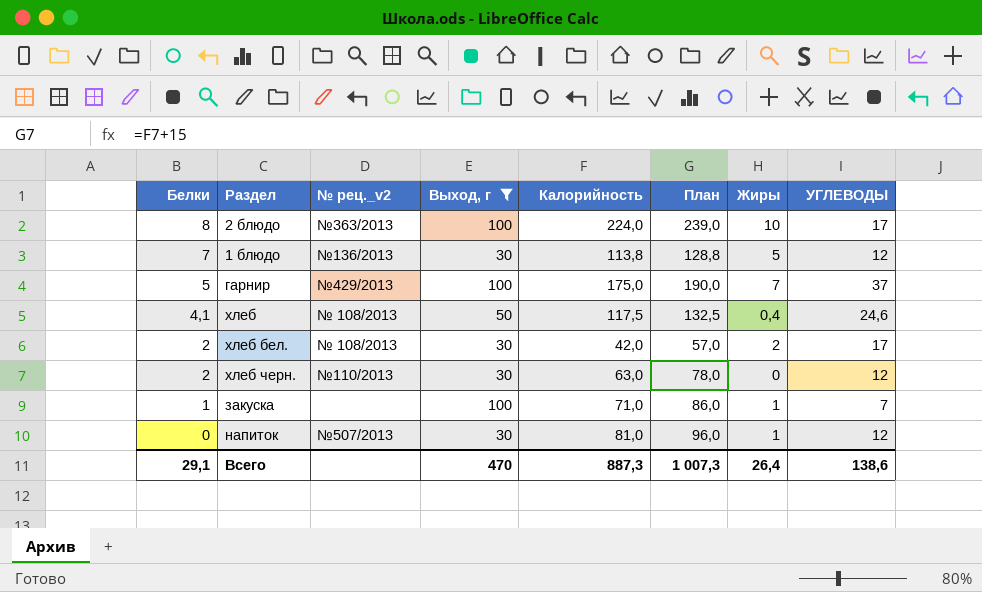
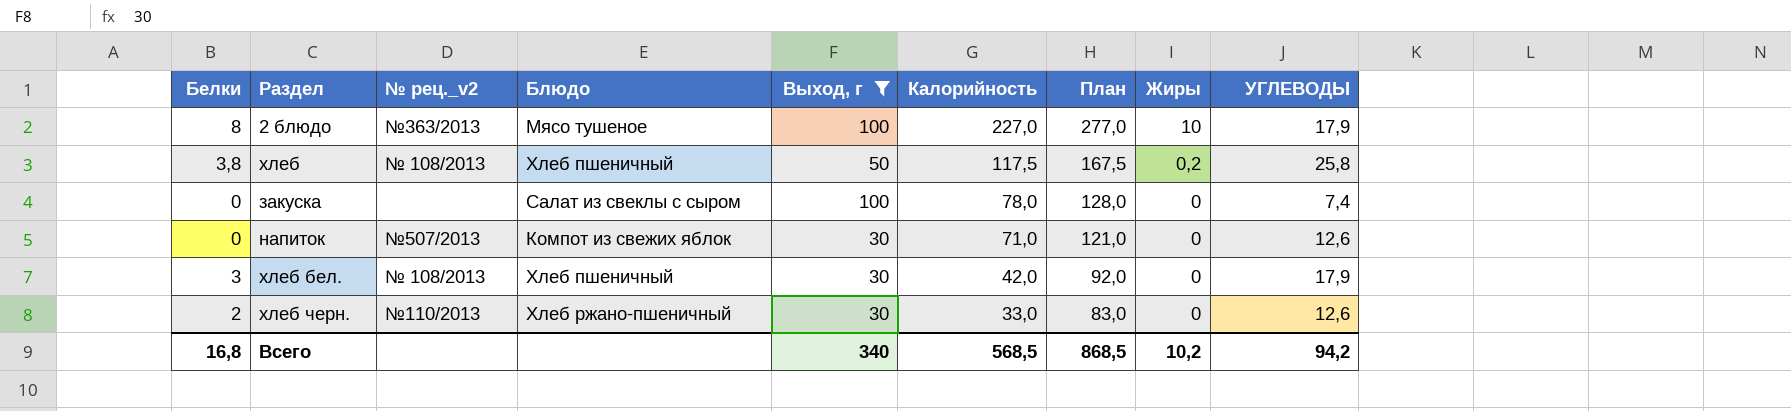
row order: Белки descending -> Калорийность descending
column Блюдо | position: none -> 4
column План | formula: [Калорийность] + 15 -> [Калорийность] + 50
row 1 блюдо: 7 | №136/2013 | 30 | 113,8 | 128,8 | 5 | 12 -> none
row гарнир: 5 | №429/2013 | 100 | 175,0 | 190,0 | 7 | 37 -> none
2 блюдо | Калорийность: 224,0 -> 227,0
2 блюдо | УГЛЕВОДЫ: 17 -> 17,9
хлеб | Белки: 4,1 -> 3,8
хлеб | Жиры: 0,4 -> 0,2
хлеб | УГЛЕВОДЫ: 24,6 -> 25,8
закуска | Белки: 1 -> 0
закуска | Калорийность: 71,0 -> 78,0
закуска | Жиры: 1 -> 0
закуска | УГЛЕВОДЫ: 7 -> 7,4
напиток | Калорийность: 81,0 -> 71,0
напиток | Жиры: 1 -> 0
напиток | УГЛЕВОДЫ: 12 -> 12,6
хлеб бел. | Белки: 2 -> 3
хлеб бел. | Жиры: 2 -> 0
хлеб бел. | УГЛЕВОДЫ: 17 -> 17,9
хлеб черн. | Калорийность: 63,0 -> 33,0
хлеб черн. | УГЛЕВОДЫ: 12 -> 12,6
Всего | Белки: 29,1 -> 16,8
Всего | Выход, г: 470 -> 340
Всего | Калорийность: 887,3 -> 568,5
Всего | План: 1 007,3 -> 868,5
Всего | Жиры: 26,4 -> 10,2
Всего | УГЛЕВОДЫ: 138,6 -> 94,2

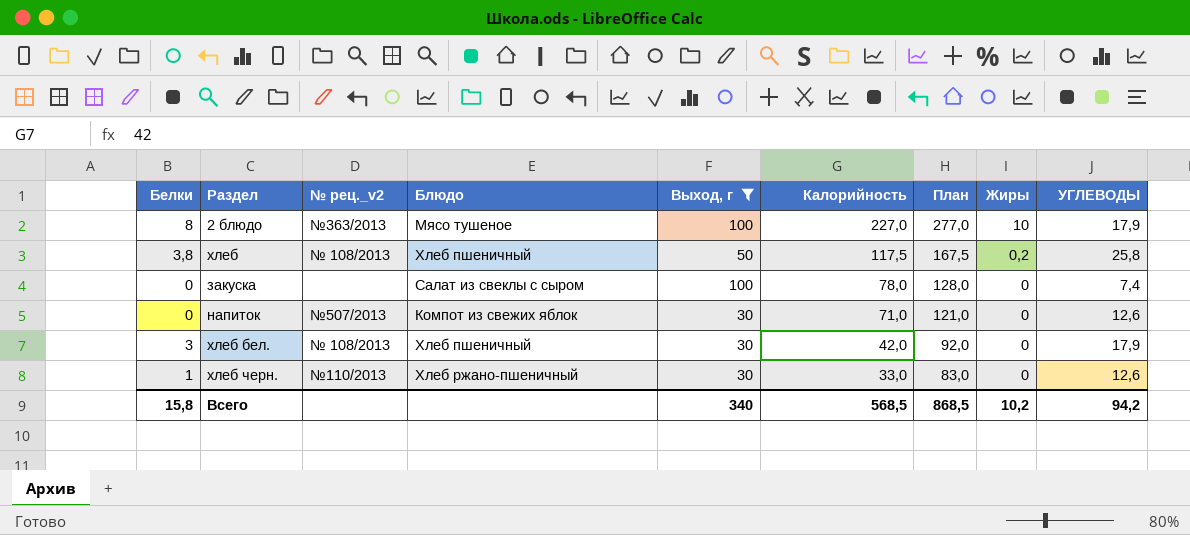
хлеб черн. | Белки: 2 -> 1
Всего | Белки: 16,8 -> 15,8

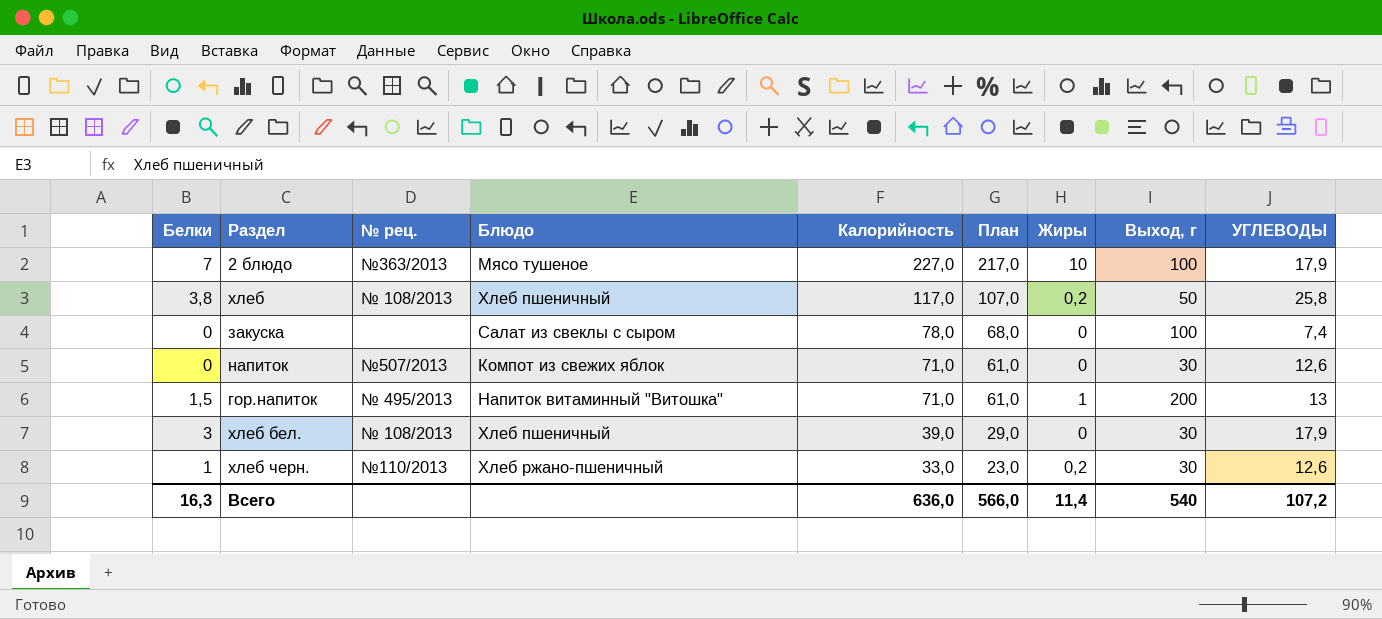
filter: Выход, г != 200 -> none
column name: № рец._v2 -> № рец.
column План | formula: [Калорийность] + 50 -> [Калорийность] - 10
column Выход, г | position: 5 -> 8
2 блюдо | Белки: 8 -> 7
хлеб | Калорийность: 117,5 -> 117,0
хлеб бел. | Калорийность: 42,0 -> 39,0
хлеб черн. | Жиры: 0 -> 0,2
Всего | Белки: 15,8 -> 16,3
Всего | Калорийность: 568,5 -> 636,0
Всего | План: 868,5 -> 566,0
Всего | Жиры: 10,2 -> 11,4
Всего | Выход, г: 340 -> 540
Всего | УГЛЕВОДЫ: 94,2 -> 107,2

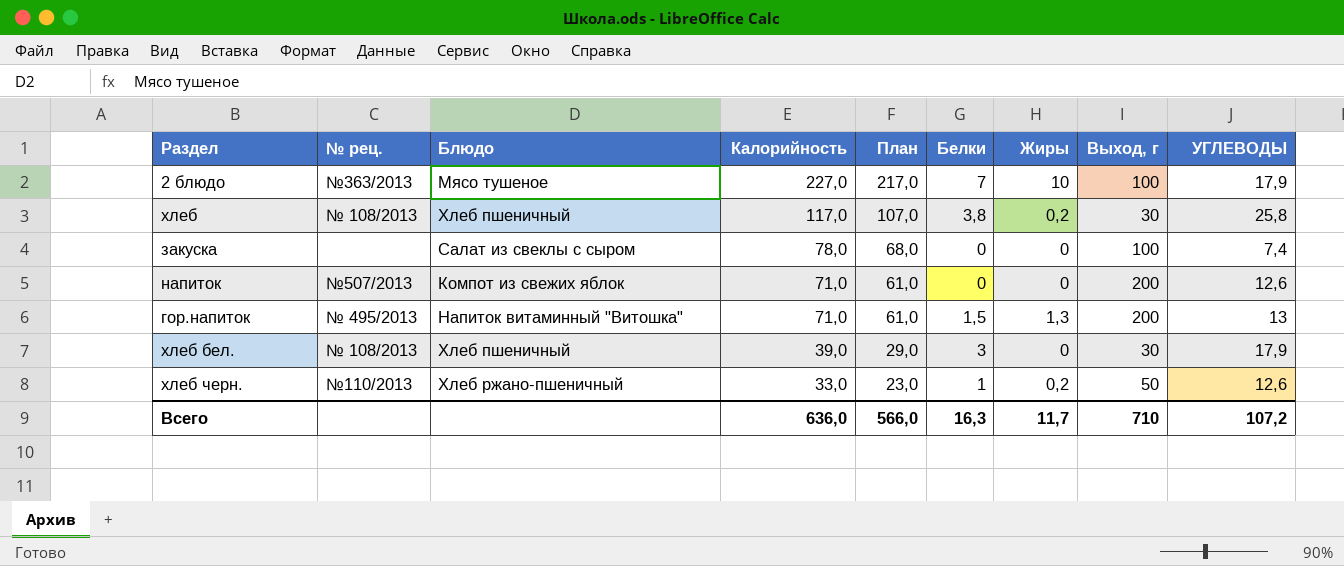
column Белки | position: 1 -> 6
хлеб | Выход, г: 50 -> 30
напиток | Выход, г: 30 -> 200
гор.напиток | Жиры: 1 -> 1,3
хлеб черн. | Выход, г: 30 -> 50
Всего | Жиры: 11,4 -> 11,7
Всего | Выход, г: 540 -> 710

